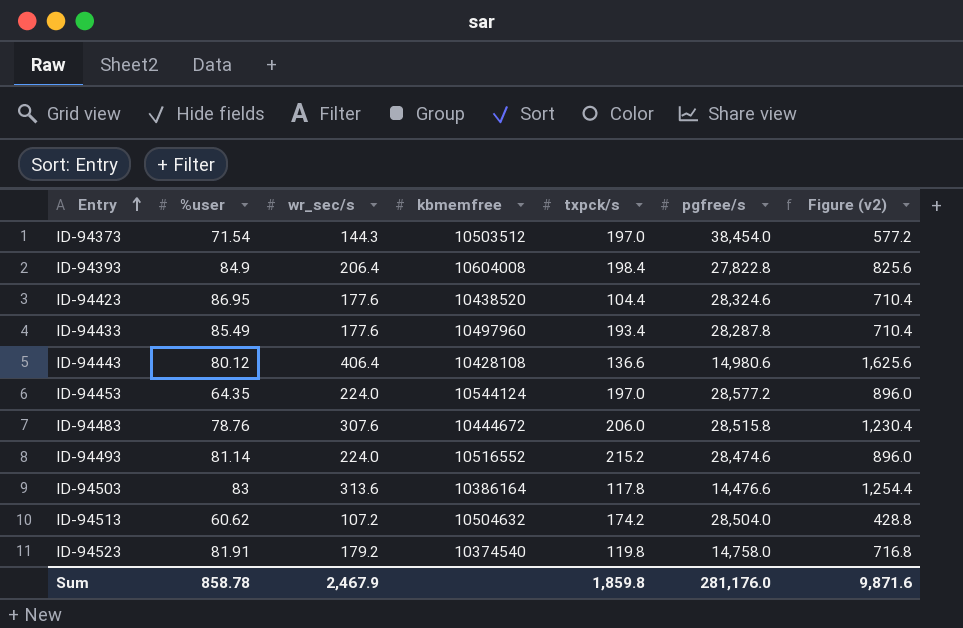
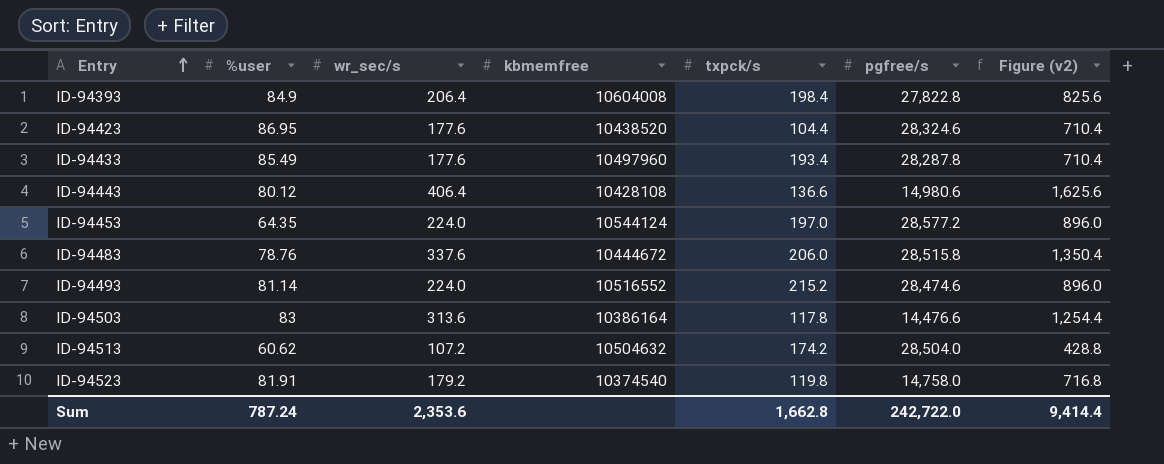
row ID-94373: 71.54 | 144.3 | 10503512 | 197.0 | 38,454.0 | 577.2 -> none
ID-94483 | wr_sec/s: 307.6 -> 337.6
ID-94483 | Figure (v2): 1,230.4 -> 1,350.4
Sum | %user: 858.78 -> 787.24
Sum | wr_sec/s: 2,467.9 -> 2,353.6
Sum | txpck/s: 1,859.8 -> 1,662.8
Sum | pgfree/s: 281,176.0 -> 242,722.0
Sum | Figure (v2): 9,871.6 -> 9,414.4

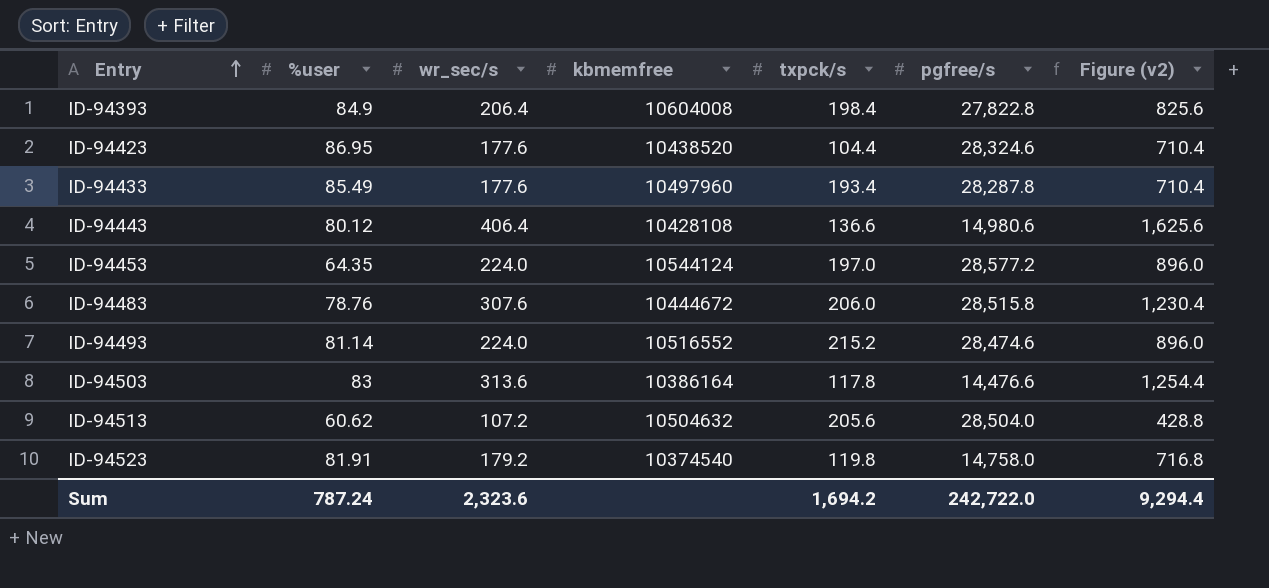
ID-94483 | wr_sec/s: 337.6 -> 307.6
ID-94483 | Figure (v2): 1,350.4 -> 1,230.4
ID-94513 | txpck/s: 174.2 -> 205.6
Sum | wr_sec/s: 2,353.6 -> 2,323.6
Sum | txpck/s: 1,662.8 -> 1,694.2
Sum | Figure (v2): 9,414.4 -> 9,294.4

